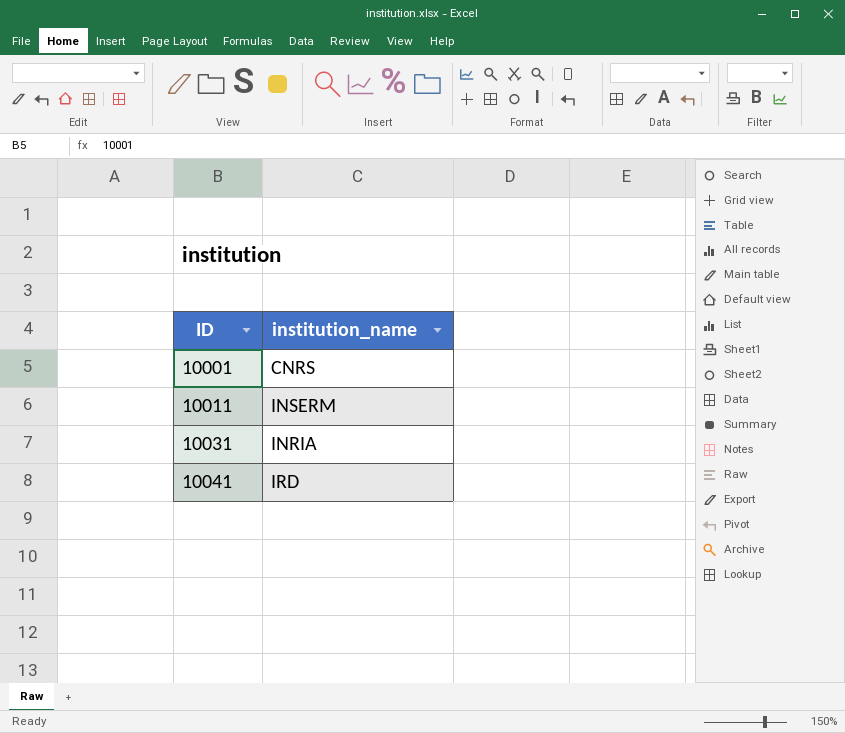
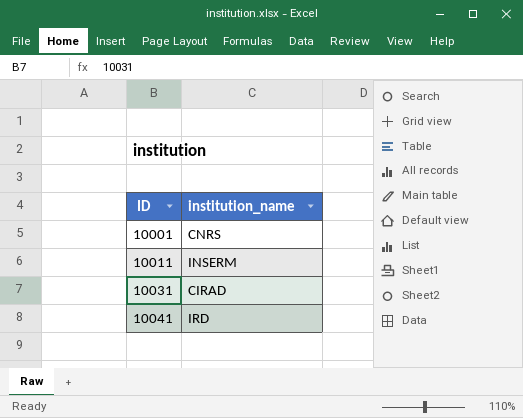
10031 | institution_name: INRIA -> CIRAD

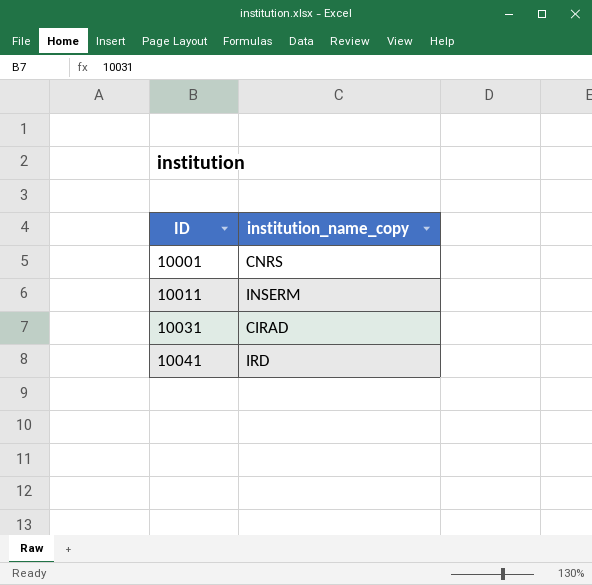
column name: institution_name -> institution_name_copy

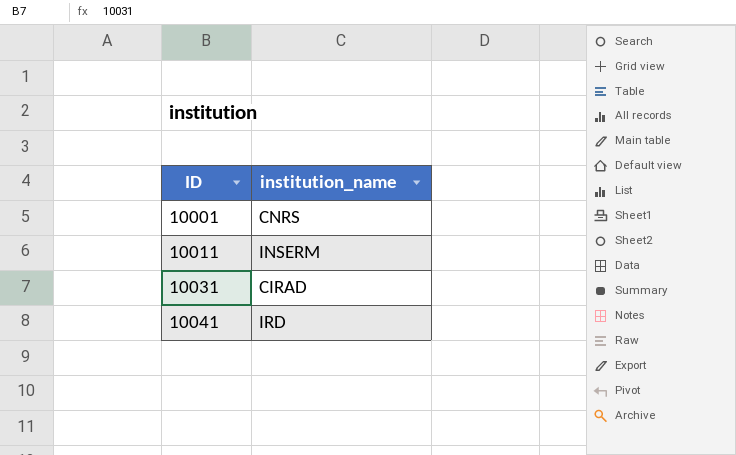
column name: institution_name_copy -> institution_name

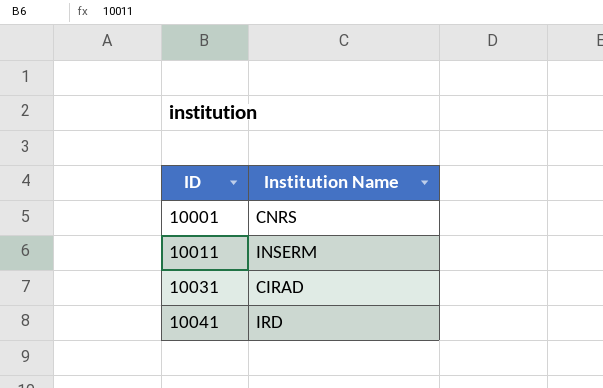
column name: institution_name -> Institution Name

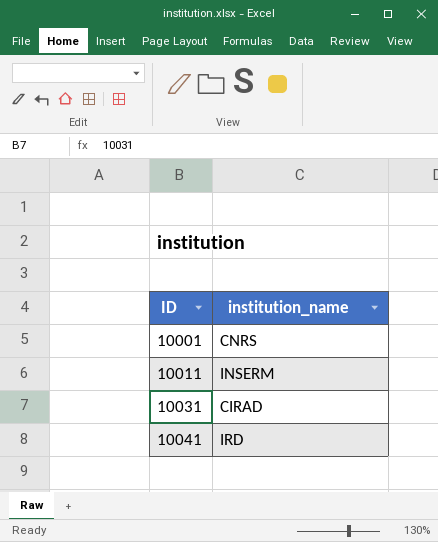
column name: Institution Name -> institution_name

